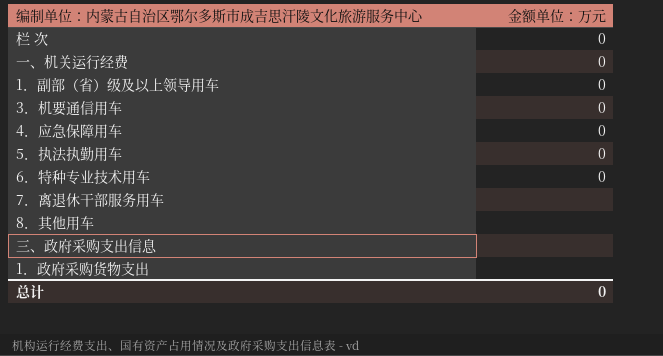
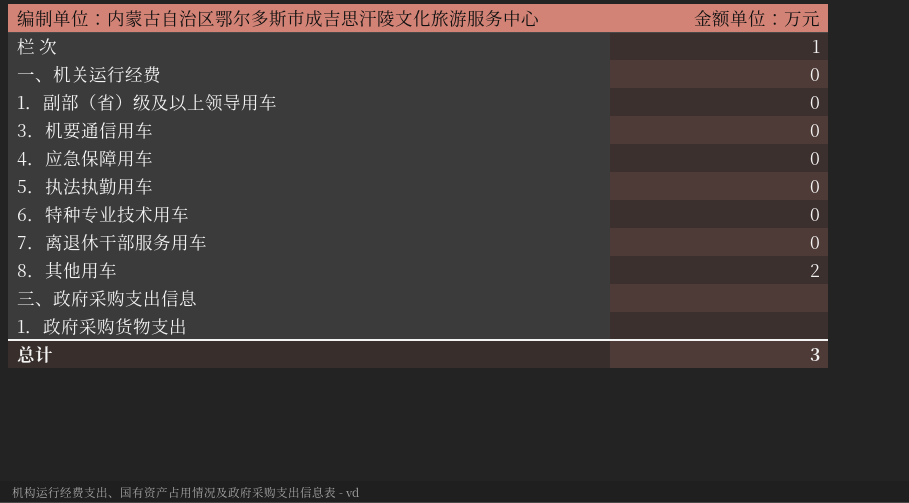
栏 次 | 金额单位：万元: 0 -> 1
7．离退休干部服务用车 | 金额单位：万元: none -> 0
8．其他用车 | 金额单位：万元: none -> 2
总计 | 金额单位：万元: 0 -> 3

